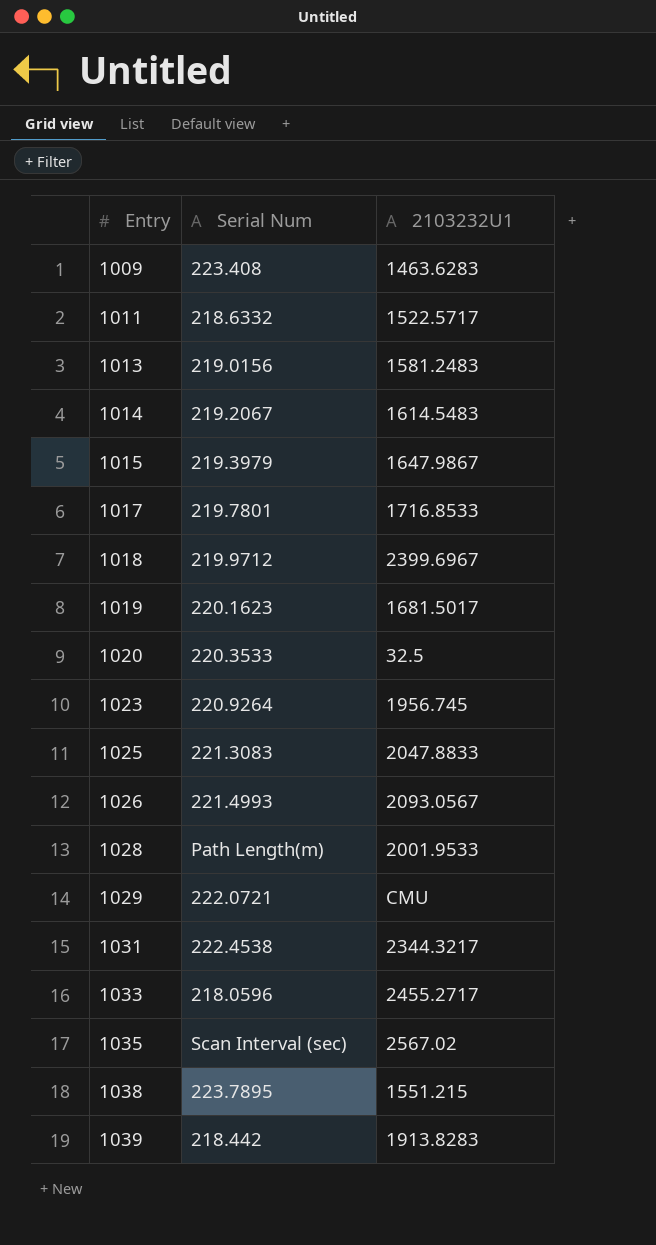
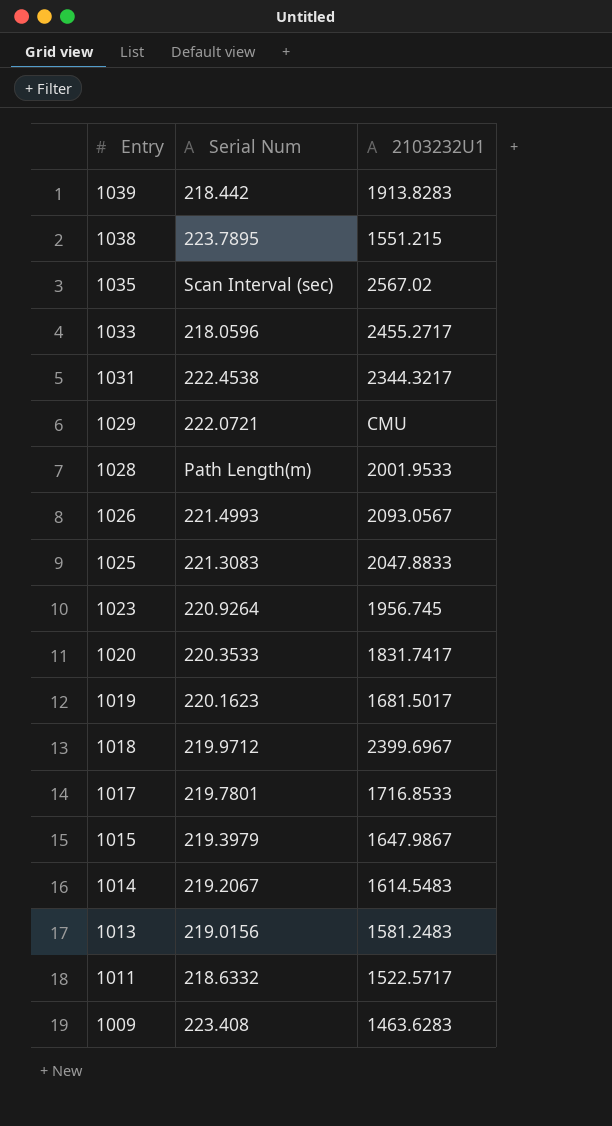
row order: Entry ascending -> Entry descending
1020 | 2103232U1: 32.5 -> 1831.7417

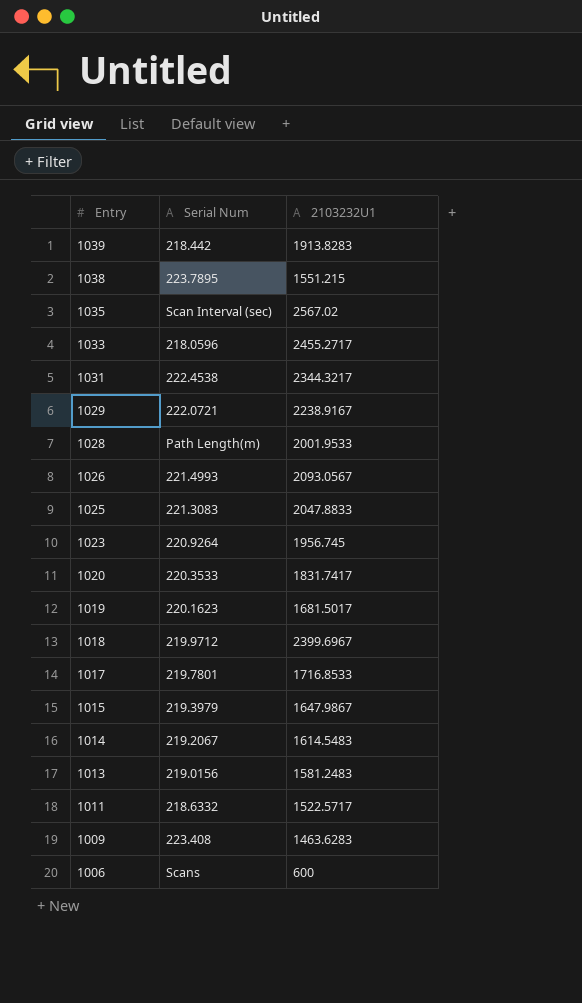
1029 | 2103232U1: CMU -> 2238.9167
row 1006: none -> Scans | 600

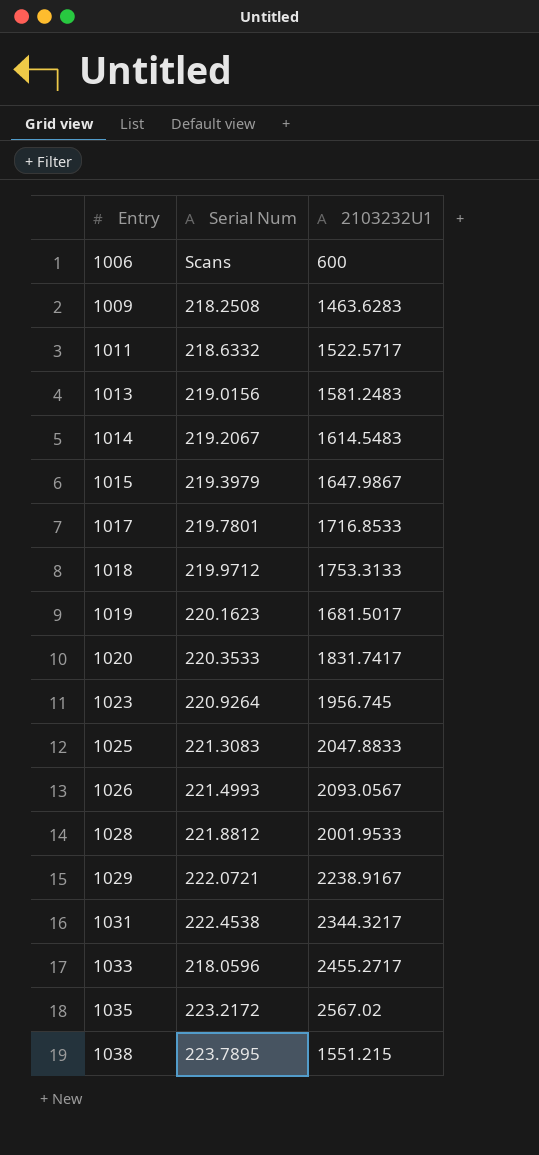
row order: Entry descending -> Entry ascending
row 1039: 218.442 | 1913.8283 -> none
1009 | Serial Num: 223.408 -> 218.2508
1018 | 2103232U1: 2399.6967 -> 1753.3133
1028 | Serial Num: Path Length(m) -> 221.8812
1035 | Serial Num: Scan Interval (sec) -> 223.2172

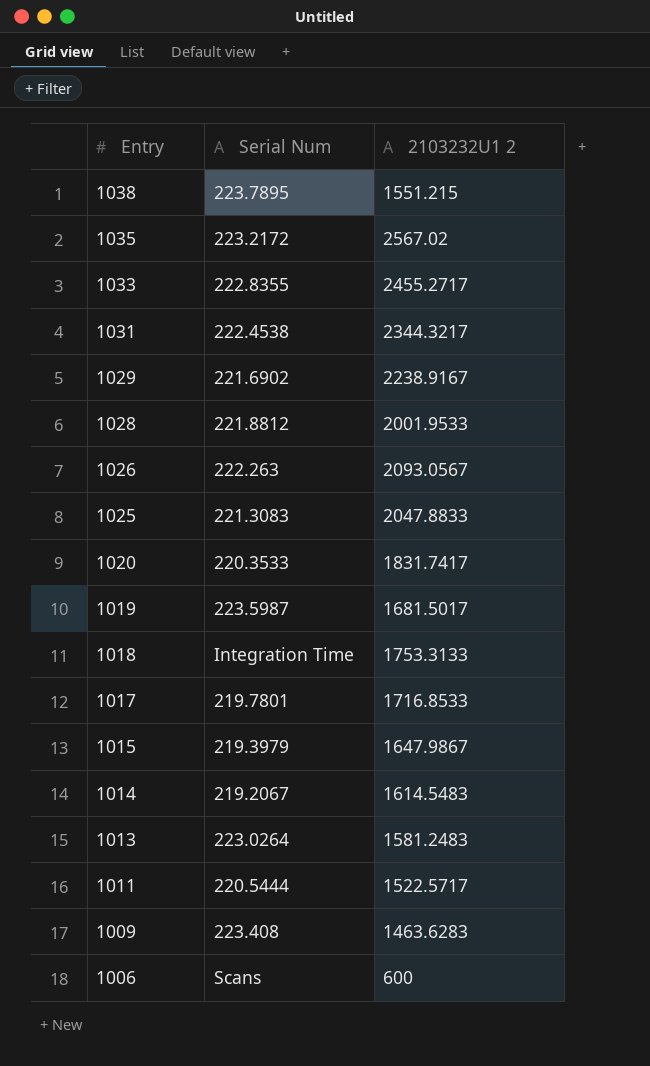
row order: Entry ascending -> Entry descending
column name: 2103232U1 -> 2103232U1 2
row 1023: 220.9264 | 1956.745 -> none
1033 | Serial Num: 218.0596 -> 222.8355
1029 | Serial Num: 222.0721 -> 221.6902
1026 | Serial Num: 221.4993 -> 222.263
1019 | Serial Num: 220.1623 -> 223.5987
1018 | Serial Num: 219.9712 -> Integration Time
1013 | Serial Num: 219.0156 -> 223.0264
1011 | Serial Num: 218.6332 -> 220.5444
1009 | Serial Num: 218.2508 -> 223.408

